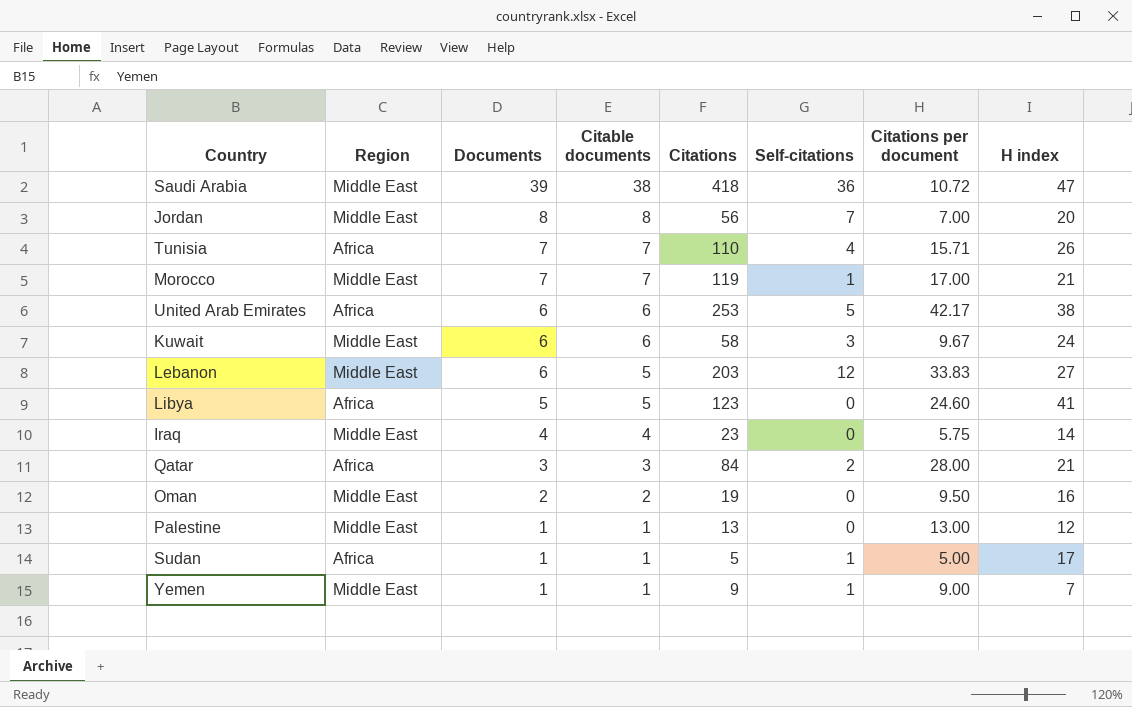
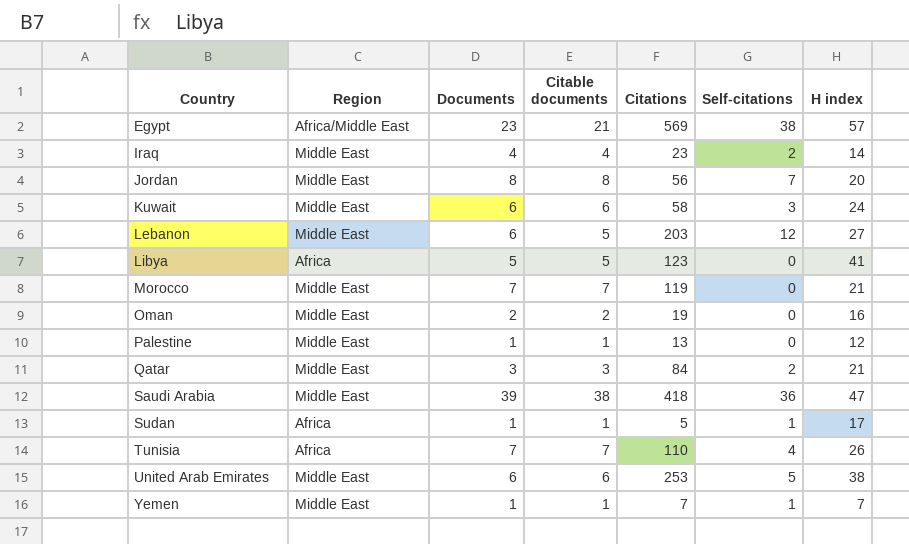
row order: Documents descending -> Country ascending
column Citations per document | formula: [Citations] / [Documents] -> none
row Egypt: none -> Africa/Middle East | 23 | 21 | 569 | 38 | 57
Iraq | Self-citations: 0 -> 2
Morocco | Self-citations: 1 -> 0
Qatar | Region: Africa -> Middle East
United Arab Emirates | Region: Africa -> Middle East
Yemen | Citations: 9 -> 7

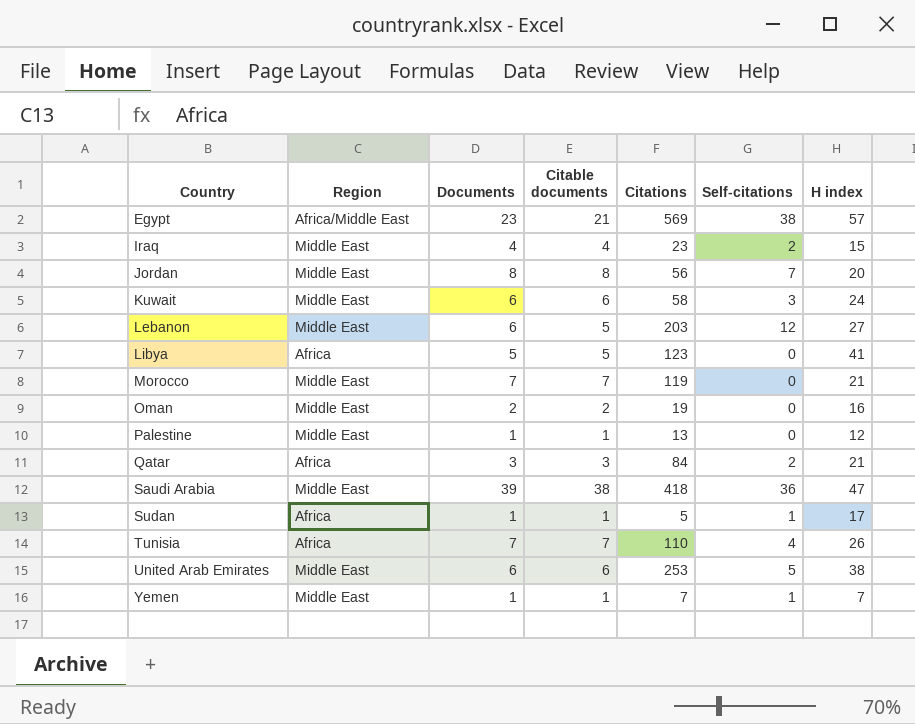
Iraq | H index: 14 -> 15
Qatar | Region: Middle East -> Africa

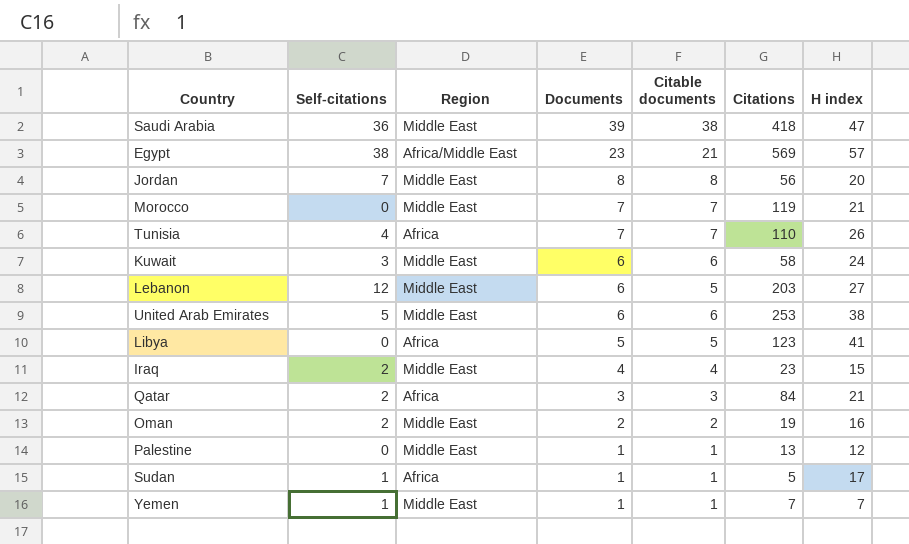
row order: Country ascending -> Documents descending
column Self-citations | position: 6 -> 2
Oman | Self-citations: 0 -> 2

